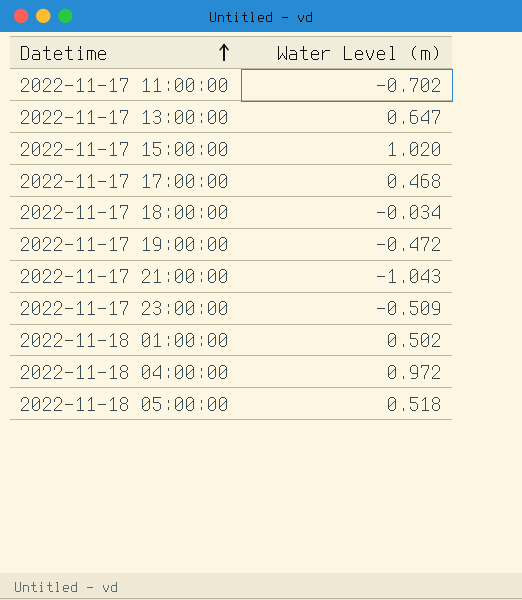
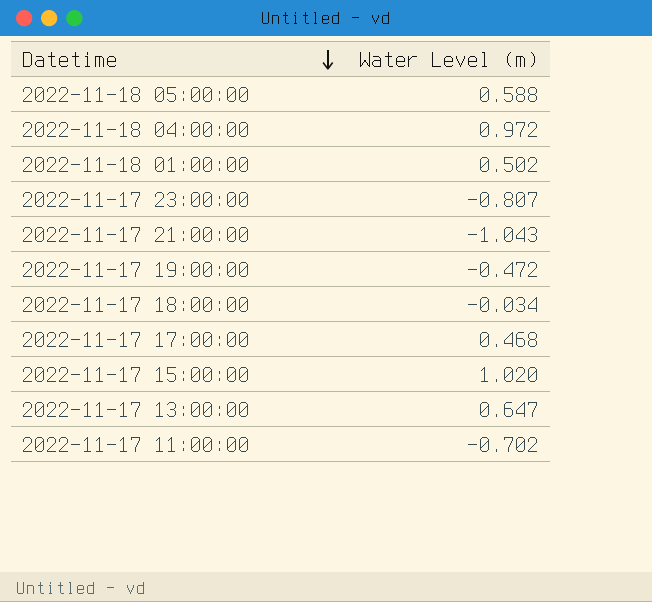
row order: Datetime ascending -> Datetime descending
2022-11-18 05:00:00 | Water Level (m): 0.518 -> 0.588
2022-11-17 23:00:00 | Water Level (m): -0.509 -> -0.807

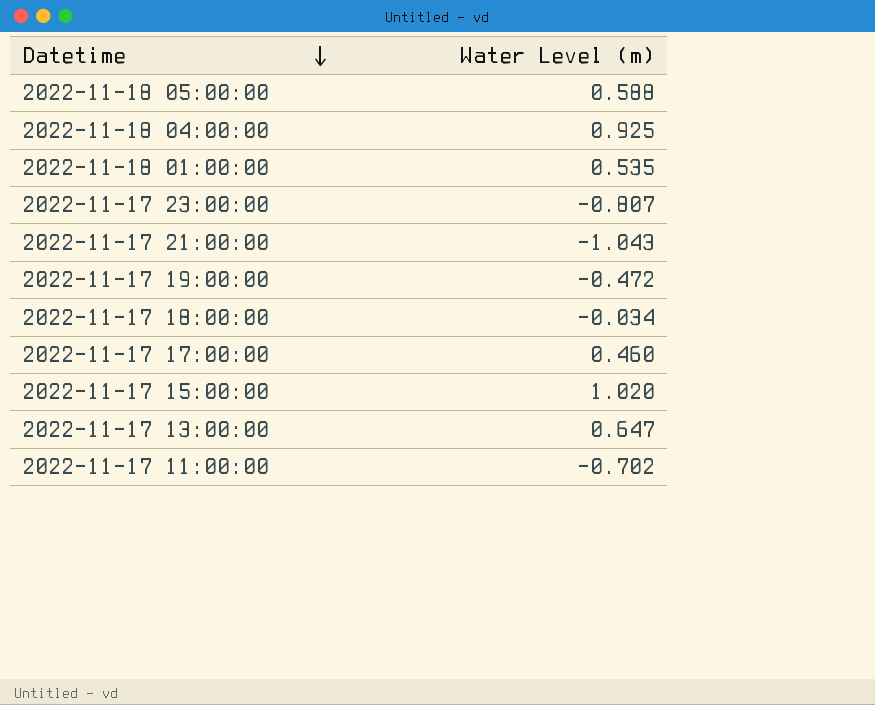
2022-11-18 04:00:00 | Water Level (m): 0.972 -> 0.925
2022-11-18 01:00:00 | Water Level (m): 0.502 -> 0.535
2022-11-17 17:00:00 | Water Level (m): 0.468 -> 0.460

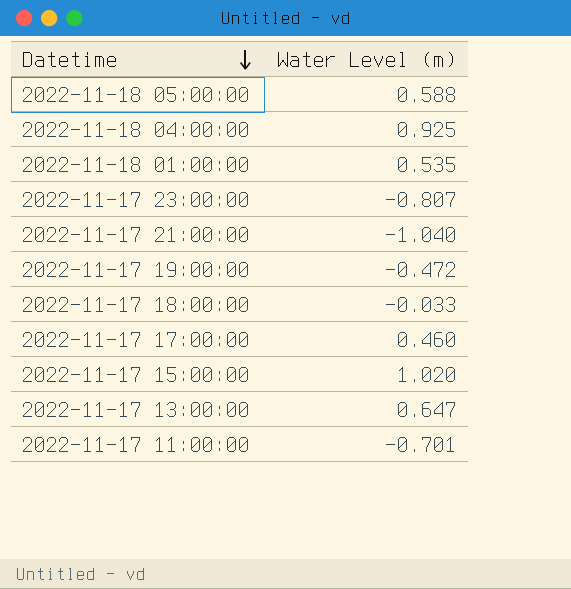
2022-11-17 21:00:00 | Water Level (m): -1.043 -> -1.040
2022-11-17 18:00:00 | Water Level (m): -0.034 -> -0.033
2022-11-17 11:00:00 | Water Level (m): -0.702 -> -0.701

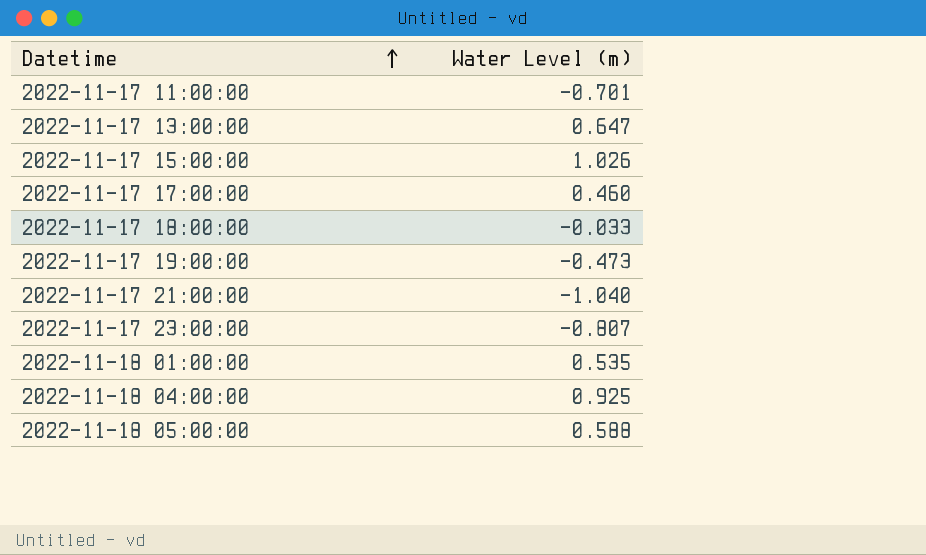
row order: Datetime descending -> Datetime ascending
2022-11-17 15:00:00 | Water Level (m): 1.020 -> 1.026
2022-11-17 19:00:00 | Water Level (m): -0.472 -> -0.473

